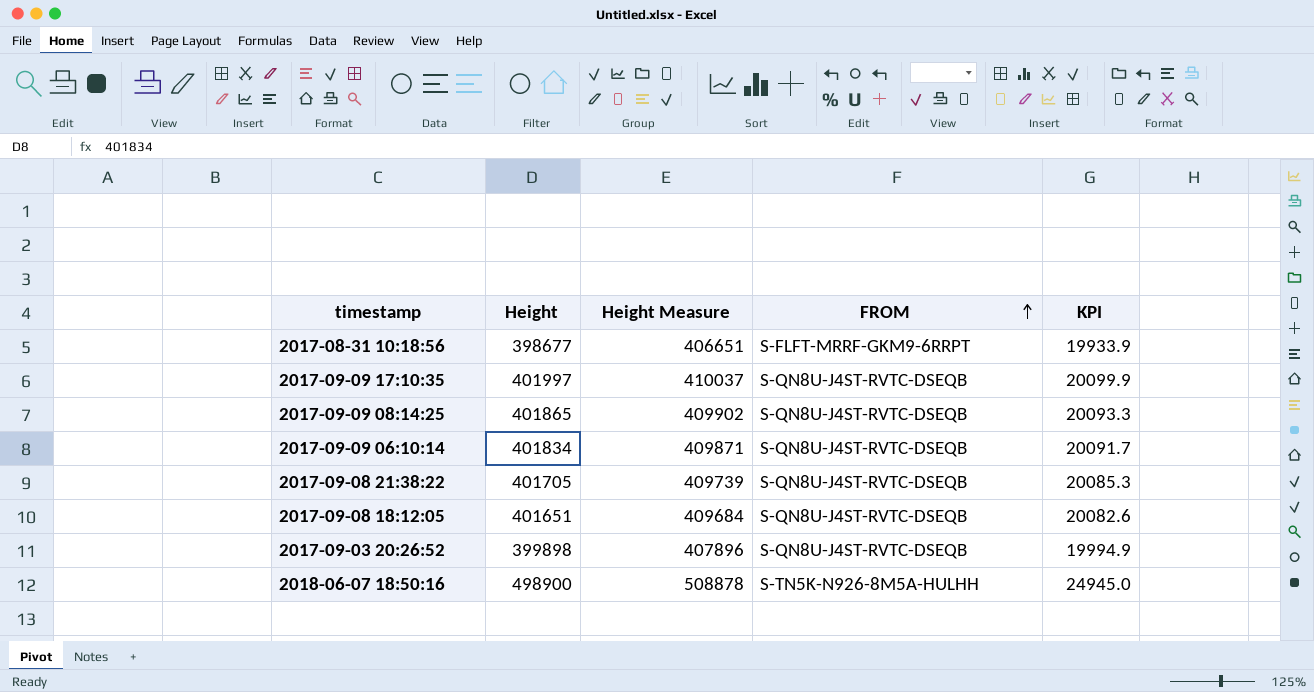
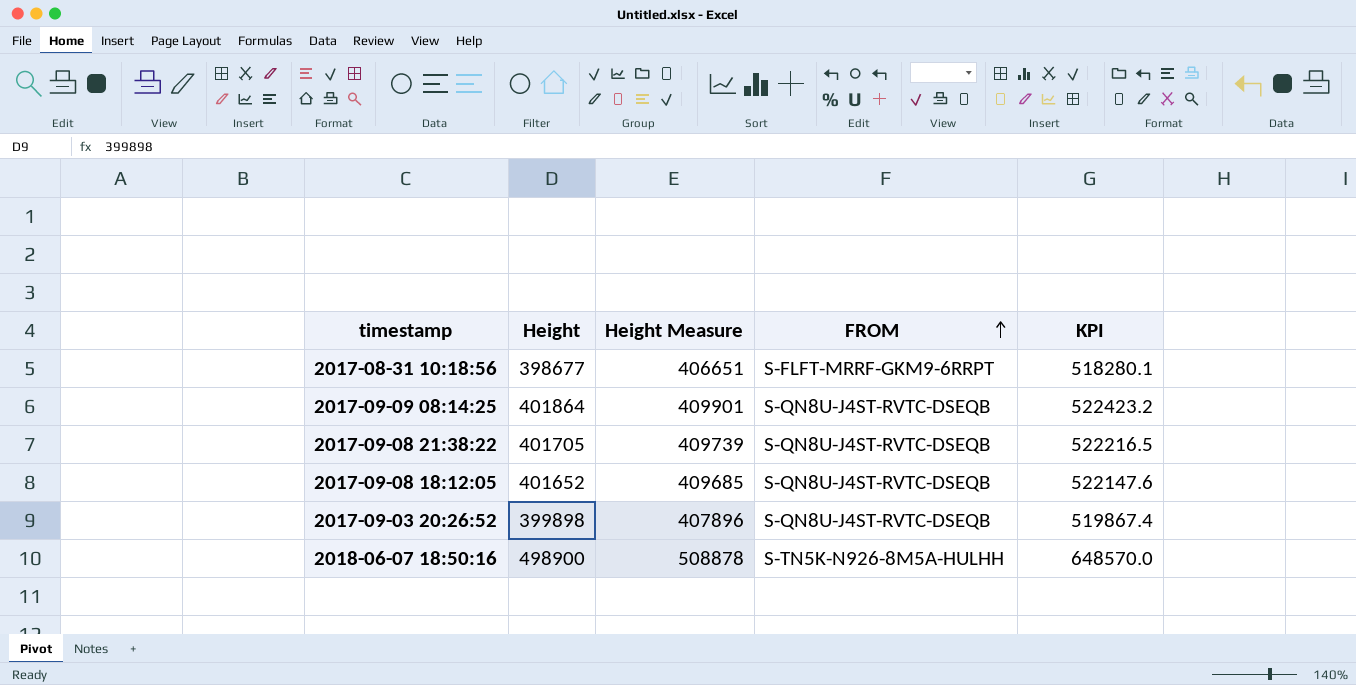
column KPI | formula: [Height] * 0.05 -> [Height] * 1.3
row 2017-09-09 17:10:35: 401997 | 410037 | S-QN8U-J4ST-RVTC-DSEQB | 20099.9 -> none
row 2017-09-09 06:10:14: 401834 | 409871 | S-QN8U-J4ST-RVTC-DSEQB | 20091.7 -> none
2017-09-09 08:14:25 | Height: 401865 -> 401864
2017-09-09 08:14:25 | Height Measure: 409902 -> 409901
2017-09-08 18:12:05 | Height: 401651 -> 401652
2017-09-08 18:12:05 | Height Measure: 409684 -> 409685

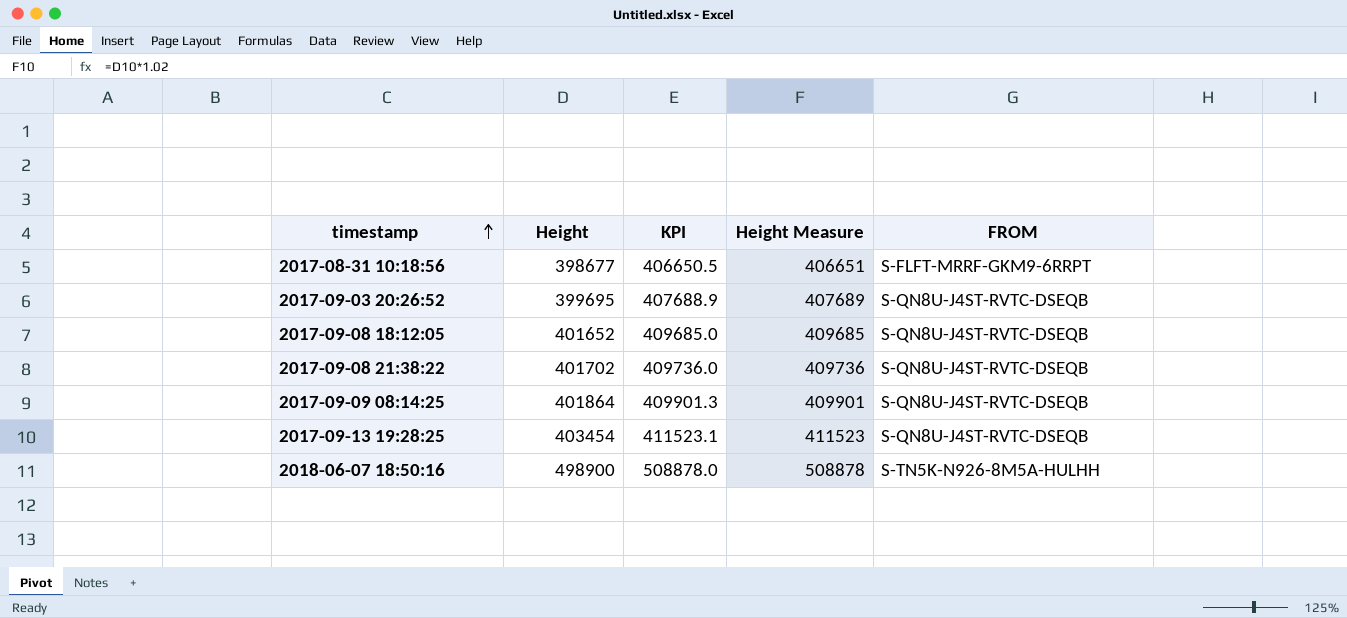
row order: FROM ascending -> timestamp ascending
column KPI | formula: [Height] * 1.3 -> [Height] * 1.02
column KPI | position: 5 -> 3
2017-09-03 20:26:52 | Height: 399898 -> 399695
2017-09-03 20:26:52 | Height Measure: 407896 -> 407689
2017-09-08 21:38:22 | Height: 401705 -> 401702
2017-09-08 21:38:22 | Height Measure: 409739 -> 409736
row 2017-09-13 19:28:25: none -> 403454 | 411523.1 | 411523 | S-QN8U-J4ST-RVTC-DSEQB

